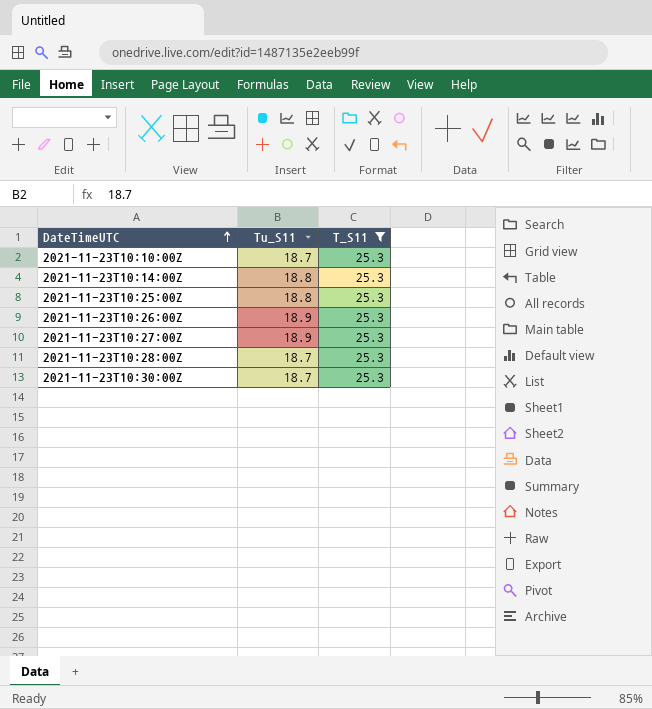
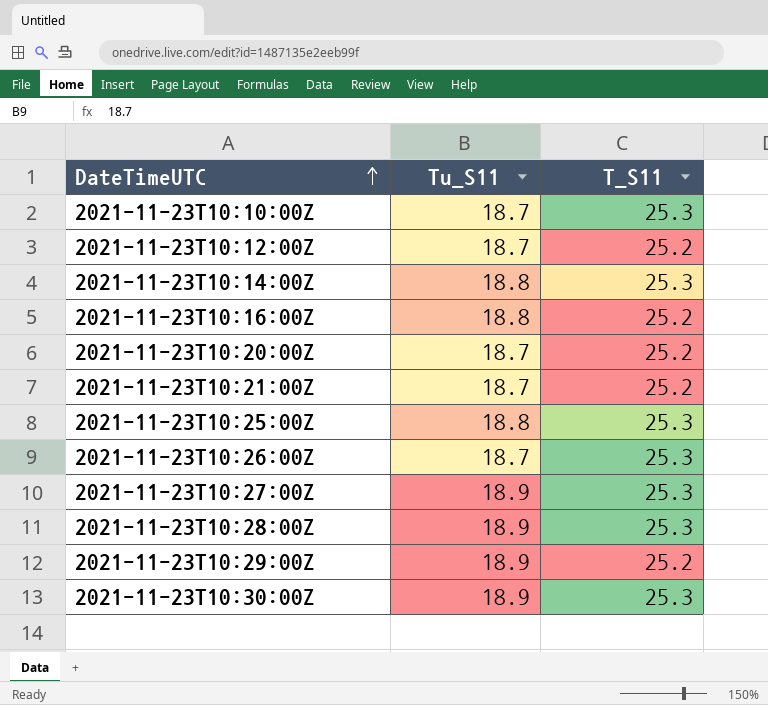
filter: T_S11 = 25.3 -> none
2021-11-23T10:26:00Z | Tu_S11: 18.9 -> 18.7
2021-11-23T10:28:00Z | Tu_S11: 18.7 -> 18.9
2021-11-23T10:30:00Z | Tu_S11: 18.7 -> 18.9

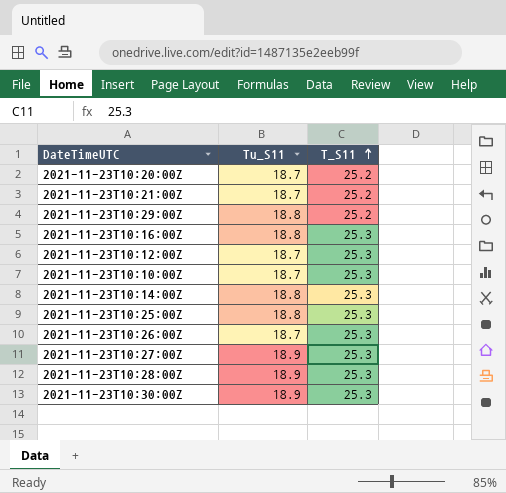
row order: DateTimeUTC ascending -> T_S11 ascending
2021-11-23T10:29:00Z | Tu_S11: 18.9 -> 18.8
2021-11-23T10:16:00Z | T_S11: 25.2 -> 25.3
2021-11-23T10:12:00Z | T_S11: 25.2 -> 25.3

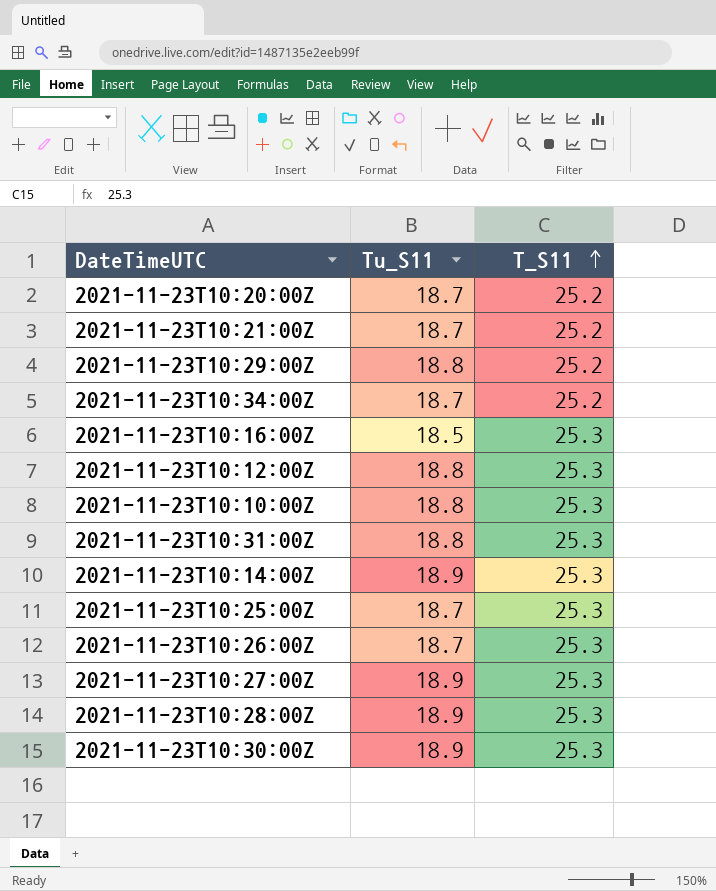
row 2021-11-23T10:34:00Z: none -> 18.7 | 25.2
2021-11-23T10:16:00Z | Tu_S11: 18.8 -> 18.5
2021-11-23T10:12:00Z | Tu_S11: 18.7 -> 18.8
2021-11-23T10:10:00Z | Tu_S11: 18.7 -> 18.8
row 2021-11-23T10:31:00Z: none -> 18.8 | 25.3
2021-11-23T10:14:00Z | Tu_S11: 18.8 -> 18.9
2021-11-23T10:25:00Z | Tu_S11: 18.8 -> 18.7

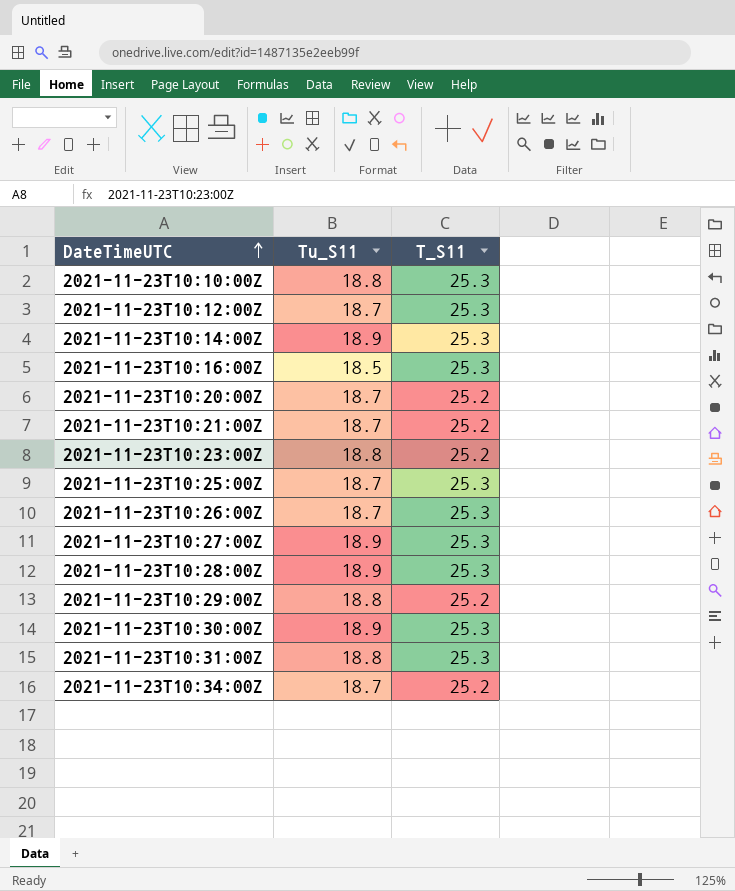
row order: T_S11 ascending -> DateTimeUTC ascending
2021-11-23T10:12:00Z | Tu_S11: 18.8 -> 18.7
row 2021-11-23T10:23:00Z: none -> 18.8 | 25.2

